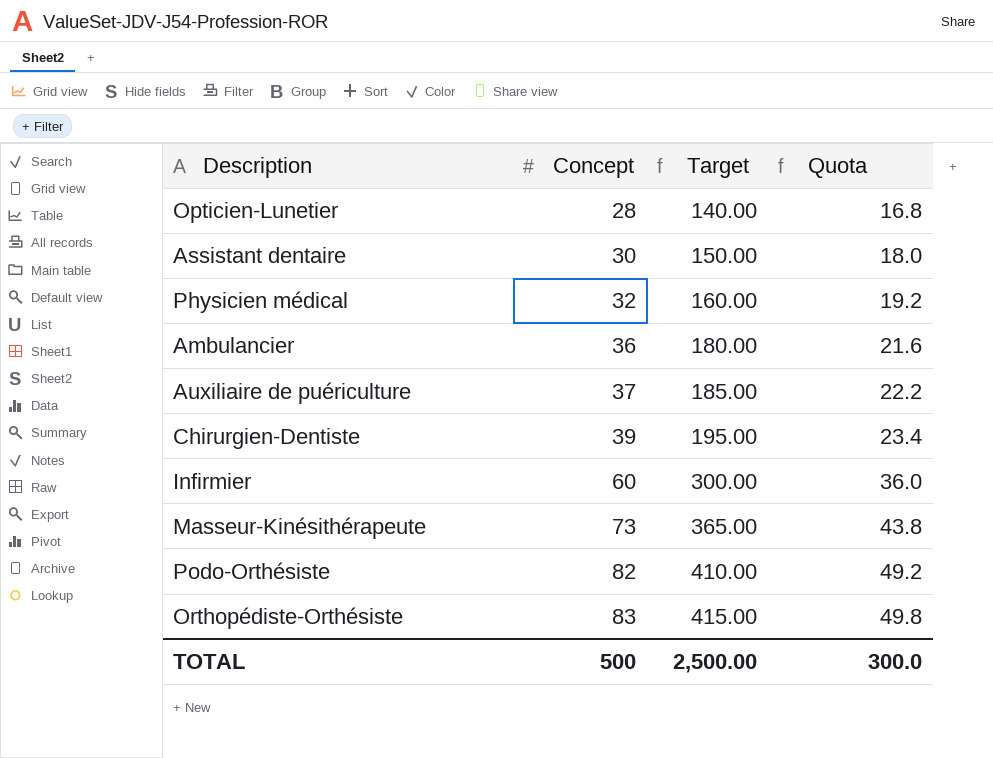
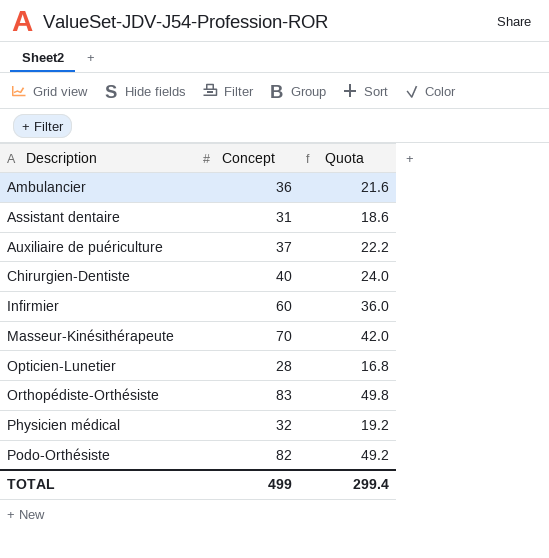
row order: Concept ascending -> Description ascending
column Target | formula: [Concept] * 5 -> none
Assistant dentaire | Concept: 30 -> 31
Assistant dentaire | Quota: 18.0 -> 18.6
Chirurgien-Dentiste | Concept: 39 -> 40
Chirurgien-Dentiste | Quota: 23.4 -> 24.0
Masseur-Kinésithérapeute | Concept: 73 -> 70
Masseur-Kinésithérapeute | Quota: 43.8 -> 42.0
TOTAL | Concept: 500 -> 499
TOTAL | Quota: 300.0 -> 299.4

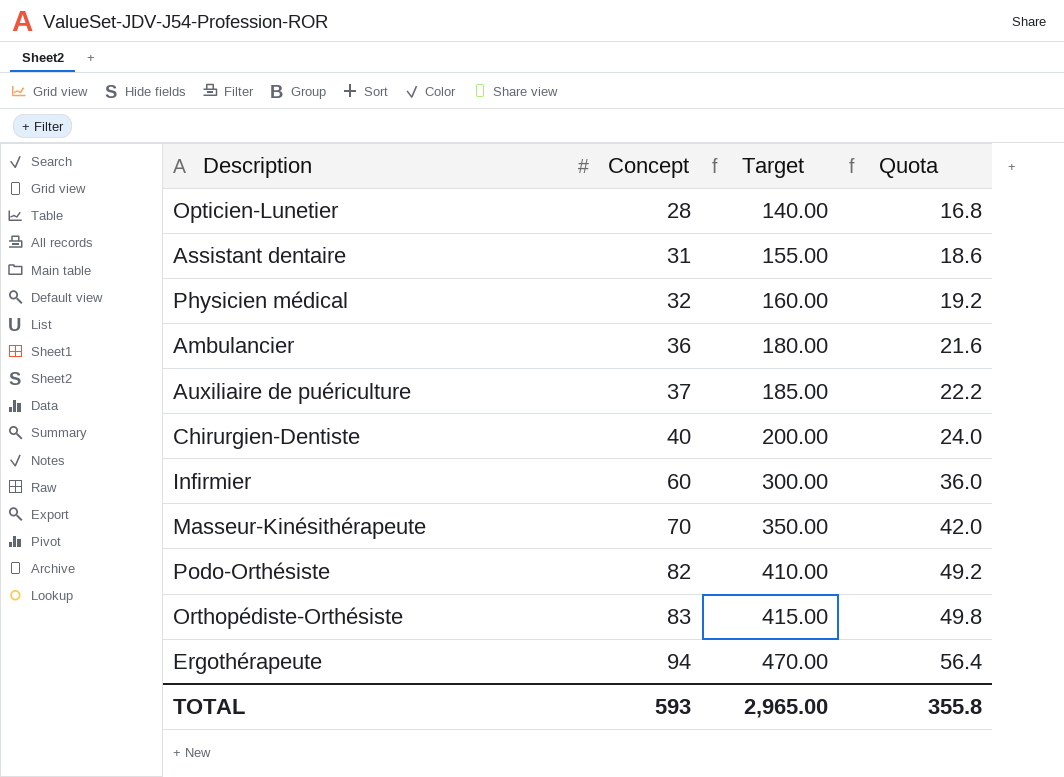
row order: Description ascending -> Concept ascending
column Target | formula: none -> [Concept] * 5
row Ergothérapeute: none -> 94 | 470.00 | 56.4
TOTAL | Concept: 499 -> 593
TOTAL | Quota: 299.4 -> 355.8

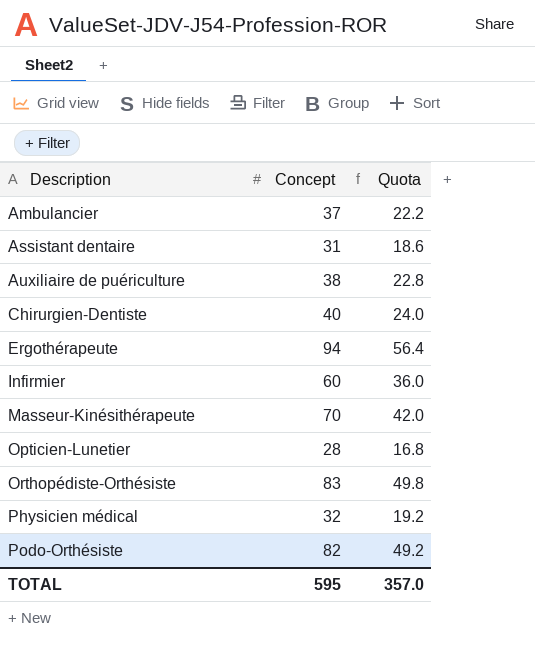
row order: Concept ascending -> Description ascending
column Target | formula: [Concept] * 5 -> none
Ambulancier | Concept: 36 -> 37
Ambulancier | Quota: 21.6 -> 22.2
Auxiliaire de puériculture | Concept: 37 -> 38
Auxiliaire de puériculture | Quota: 22.2 -> 22.8
TOTAL | Concept: 593 -> 595
TOTAL | Quota: 355.8 -> 357.0

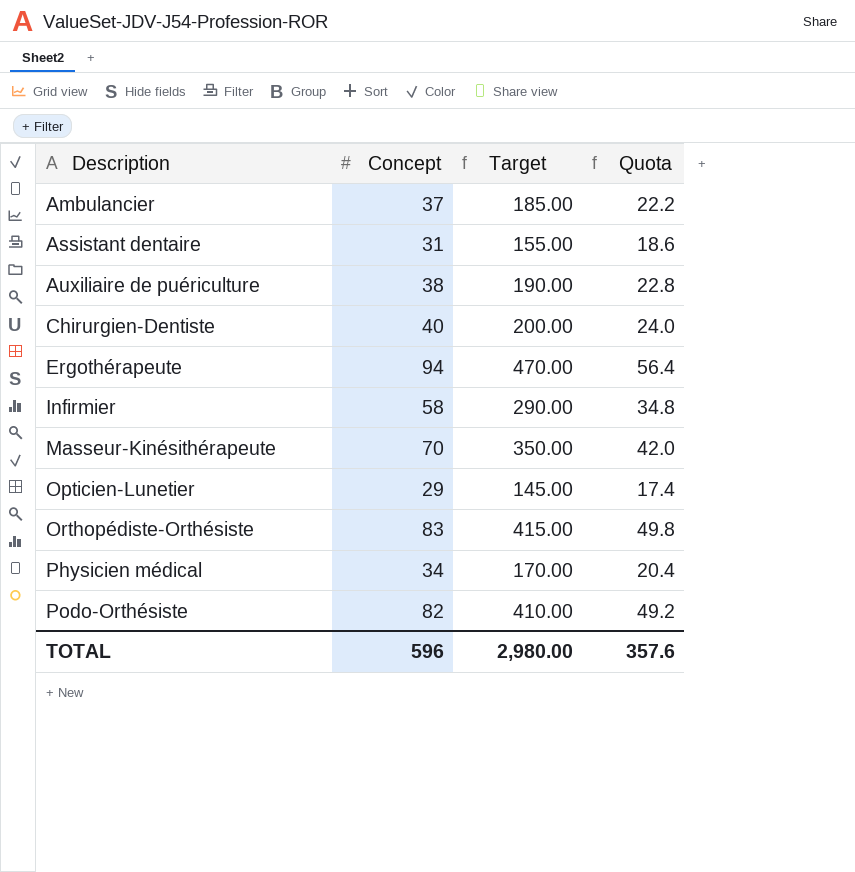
column Target | formula: none -> [Concept] * 5
Infirmier | Concept: 60 -> 58
Infirmier | Quota: 36.0 -> 34.8
Opticien-Lunetier | Concept: 28 -> 29
Opticien-Lunetier | Quota: 16.8 -> 17.4
Physicien médical | Concept: 32 -> 34
Physicien médical | Quota: 19.2 -> 20.4
TOTAL | Concept: 595 -> 596
TOTAL | Quota: 357.0 -> 357.6

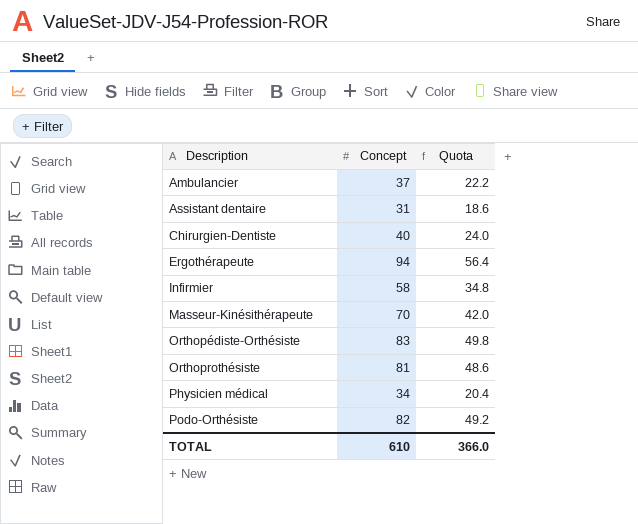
column Target | formula: [Concept] * 5 -> none
row Auxiliaire de puériculture: 38 | 190.00 | 22.8 -> none
row Opticien-Lunetier: 29 | 145.00 | 17.4 -> none
row Orthoprothésiste: none -> 81 | 48.6
TOTAL | Concept: 596 -> 610
TOTAL | Quota: 357.6 -> 366.0

